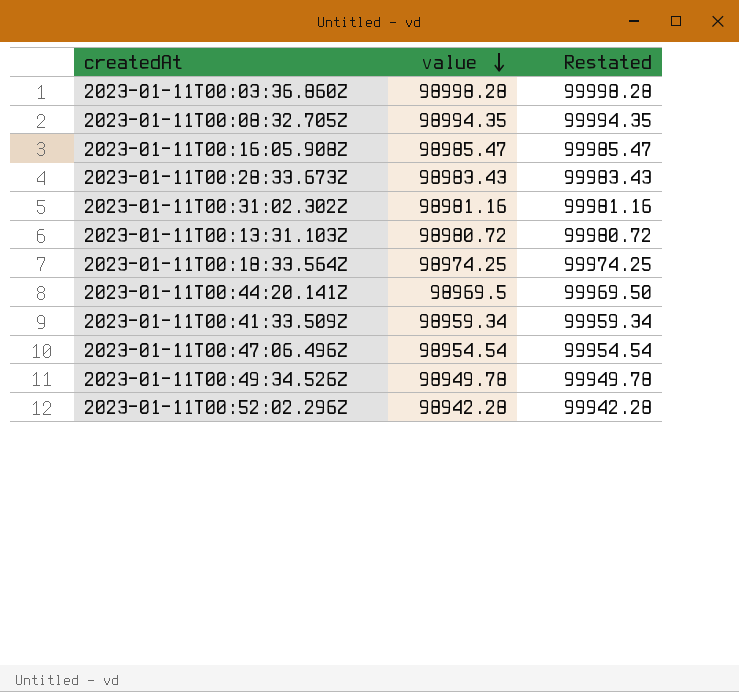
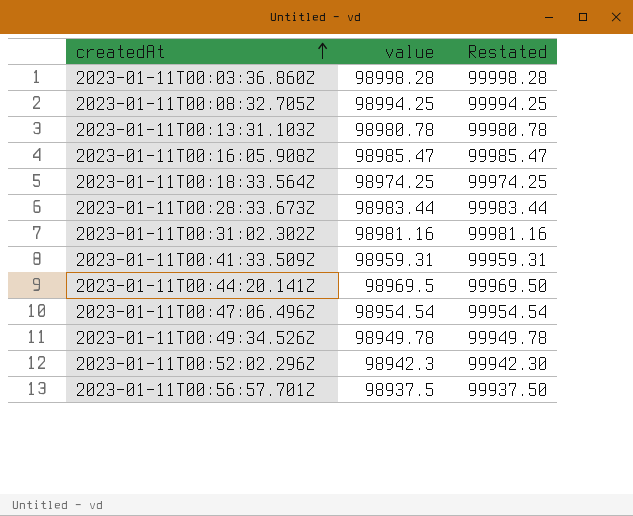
row order: value descending -> createdAt ascending
2023-01-11T00:08:32.705Z | value: 98994.35 -> 98994.25
2023-01-11T00:08:32.705Z | Restated: 99994.35 -> 99994.25
2023-01-11T00:13:31.103Z | value: 98980.72 -> 98980.78
2023-01-11T00:13:31.103Z | Restated: 99980.72 -> 99980.78
2023-01-11T00:28:33.673Z | value: 98983.43 -> 98983.44
2023-01-11T00:28:33.673Z | Restated: 99983.43 -> 99983.44
2023-01-11T00:41:33.509Z | value: 98959.34 -> 98959.31
2023-01-11T00:41:33.509Z | Restated: 99959.34 -> 99959.31
2023-01-11T00:52:02.296Z | value: 98942.28 -> 98942.3
2023-01-11T00:52:02.296Z | Restated: 99942.28 -> 99942.30
row 2023-01-11T00:56:57.701Z: none -> 98937.5 | 99937.50

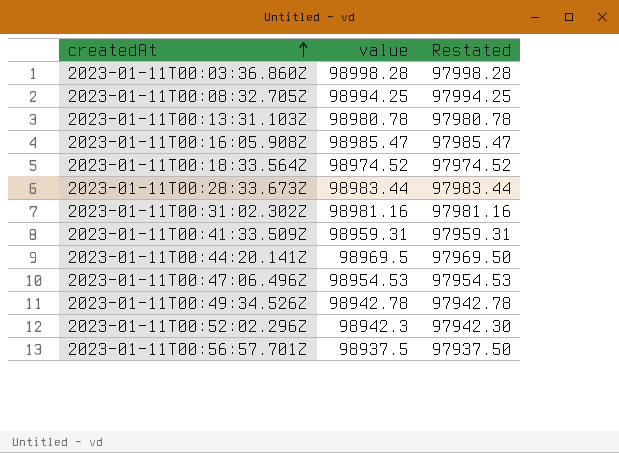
column Restated | formula: [value] + 1000 -> [value] - 1000
2023-01-11T00:18:33.564Z | value: 98974.25 -> 98974.52
2023-01-11T00:47:06.496Z | value: 98954.54 -> 98954.53
2023-01-11T00:49:34.526Z | value: 98949.78 -> 98942.78

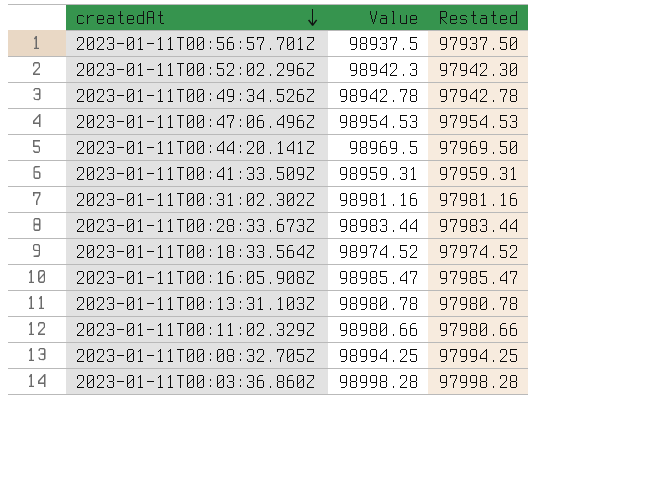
row order: createdAt ascending -> createdAt descending
column name: value -> Value
row 2023-01-11T00:11:02.329Z: none -> 98980.66 | 97980.66

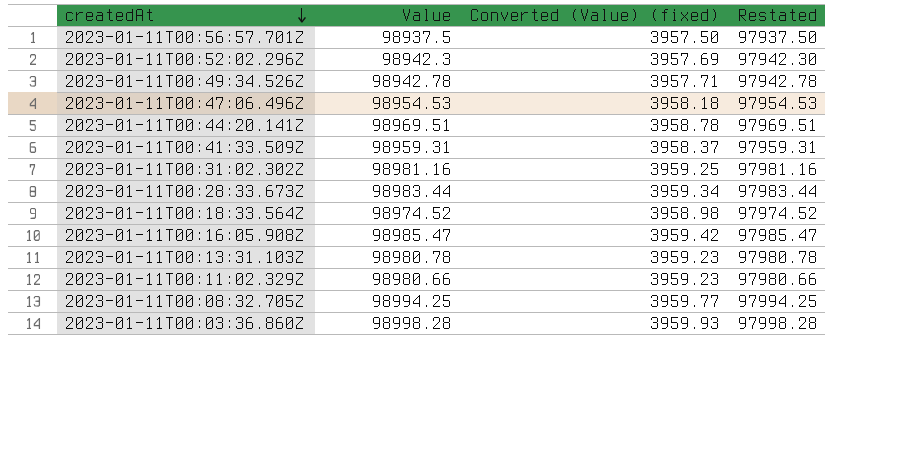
column Converted (Value) (fixed) | formula: none -> [Value] * 0.04
2023-01-11T00:44:20.141Z | Value: 98969.5 -> 98969.51
2023-01-11T00:44:20.141Z | Restated: 97969.50 -> 97969.51

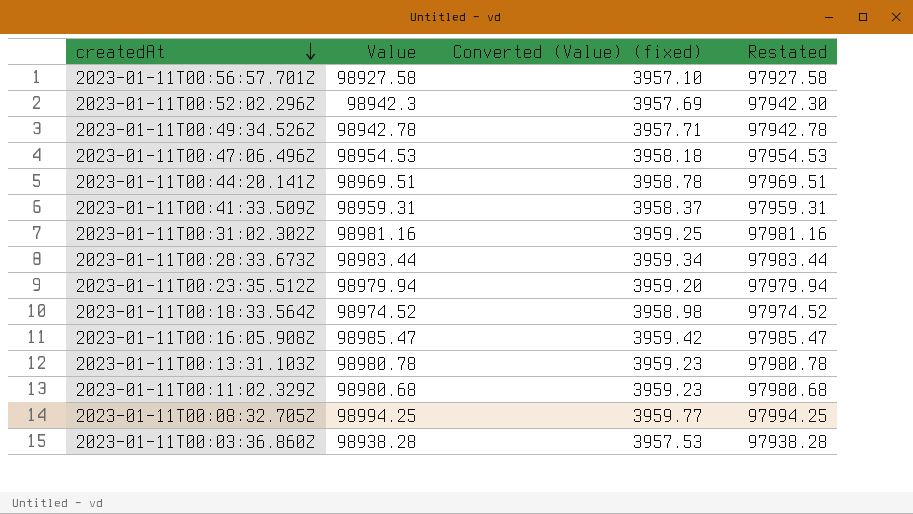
2023-01-11T00:56:57.701Z | Value: 98937.5 -> 98927.58
2023-01-11T00:56:57.701Z | Converted (Value) (fixed): 3957.50 -> 3957.10
2023-01-11T00:56:57.701Z | Restated: 97937.50 -> 97927.58
row 2023-01-11T00:23:35.512Z: none -> 98979.94 | 3959.20 | 97979.94
2023-01-11T00:11:02.329Z | Value: 98980.66 -> 98980.68
2023-01-11T00:11:02.329Z | Restated: 97980.66 -> 97980.68
2023-01-11T00:03:36.860Z | Value: 98998.28 -> 98938.28
2023-01-11T00:03:36.860Z | Converted (Value) (fixed): 3959.93 -> 3957.53
2023-01-11T00:03:36.860Z | Restated: 97998.28 -> 97938.28

